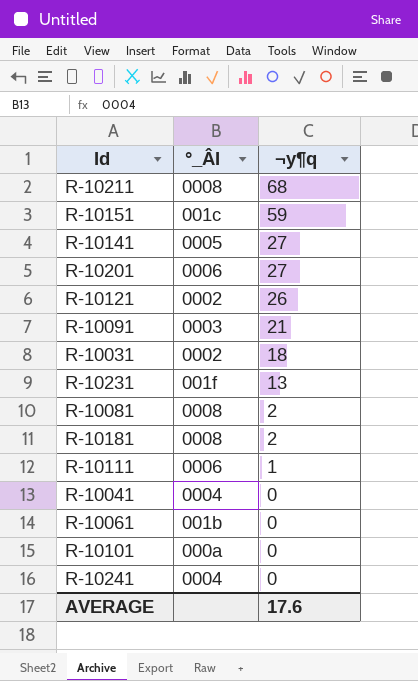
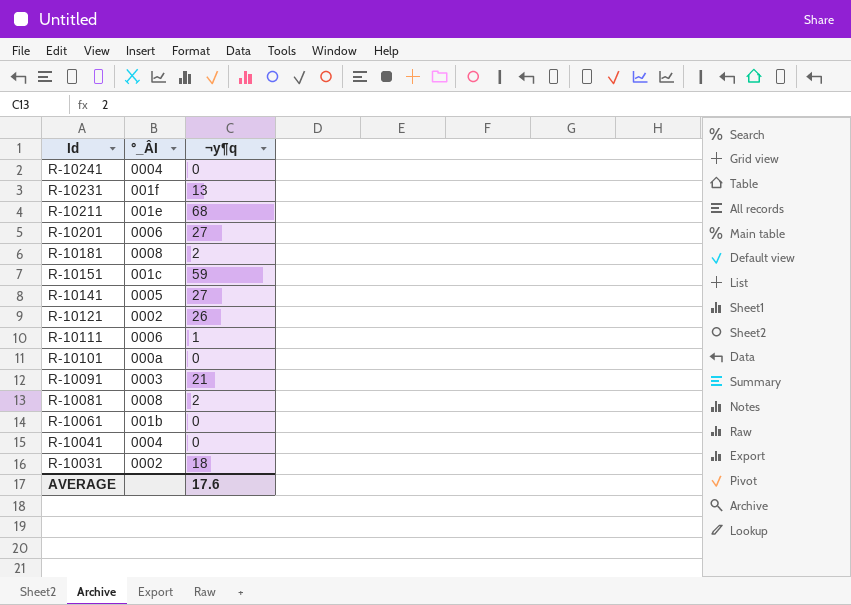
row order: ¬y¶q descending -> Id descending
R-10211 | °_ÂI: 0008 -> 001e

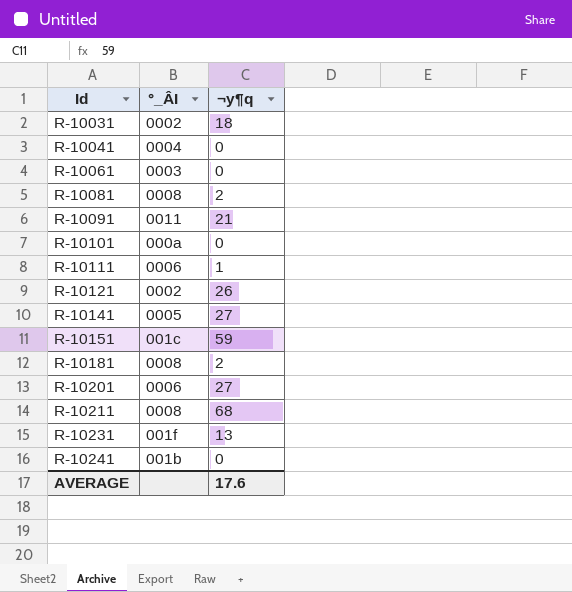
row order: Id descending -> Id ascending
R-10061 | °_ÂI: 001b -> 0003
R-10091 | °_ÂI: 0003 -> 0011
R-10211 | °_ÂI: 001e -> 0008
R-10241 | °_ÂI: 0004 -> 001b

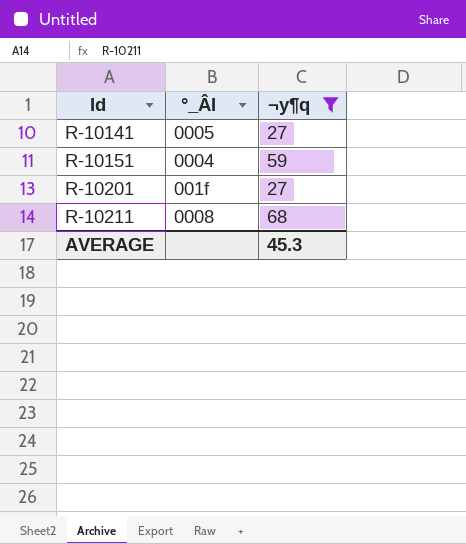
filter: none -> ¬y¶q >= 27
R-10151 | °_ÂI: 001c -> 0004
R-10201 | °_ÂI: 0006 -> 001f
AVERAGE | ¬y¶q: 17.6 -> 45.3

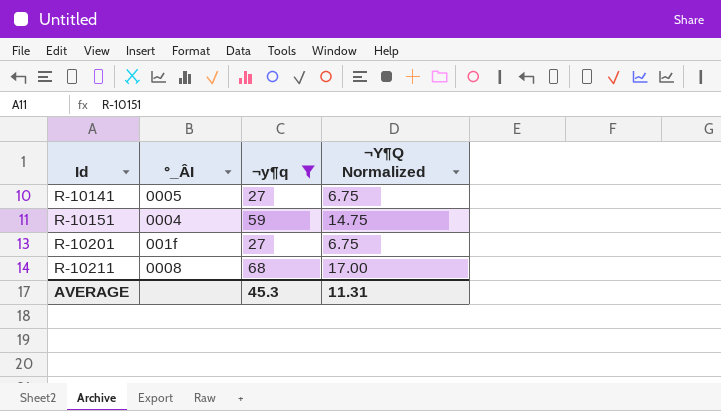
column ¬Y¶Q Normalized | formula: none -> [¬y¶q] * 0.25

